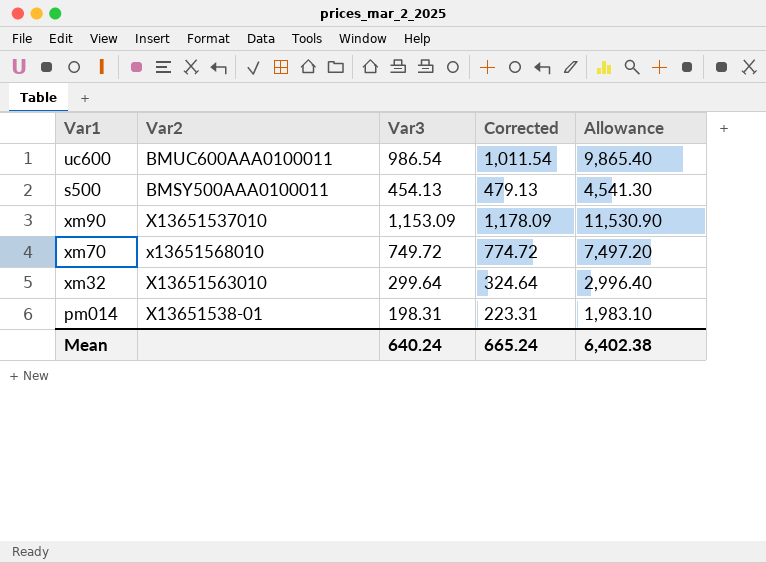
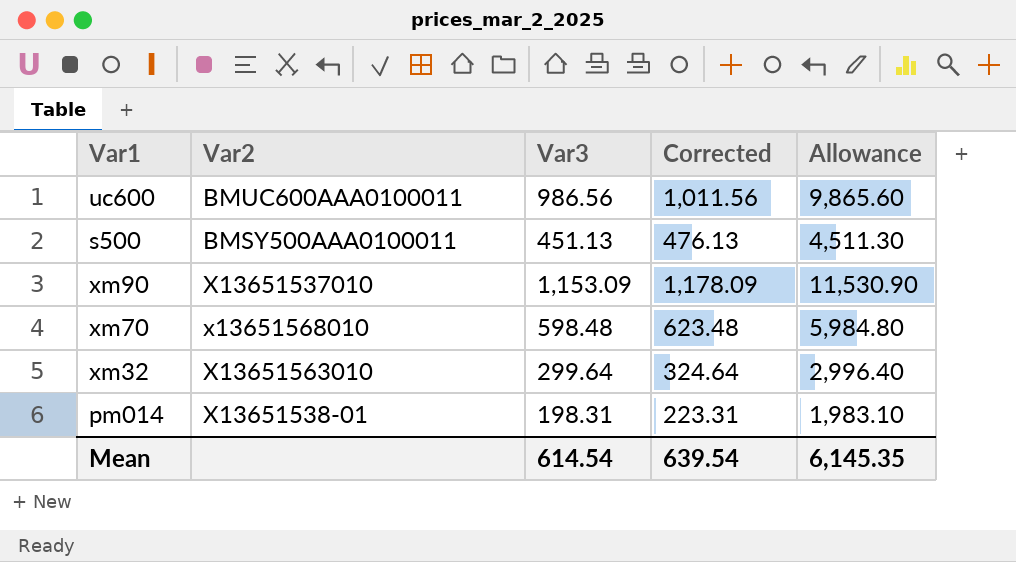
uc600 | Var3: 986.54 -> 986.56
uc600 | Corrected: 1,011.54 -> 1,011.56
uc600 | Allowance: 9,865.40 -> 9,865.60
s500 | Var3: 454.13 -> 451.13
s500 | Corrected: 479.13 -> 476.13
s500 | Allowance: 4,541.30 -> 4,511.30
xm70 | Var3: 749.72 -> 598.48
xm70 | Corrected: 774.72 -> 623.48
xm70 | Allowance: 7,497.20 -> 5,984.80
Mean | Var3: 640.24 -> 614.54
Mean | Corrected: 665.24 -> 639.54
Mean | Allowance: 6,402.38 -> 6,145.35

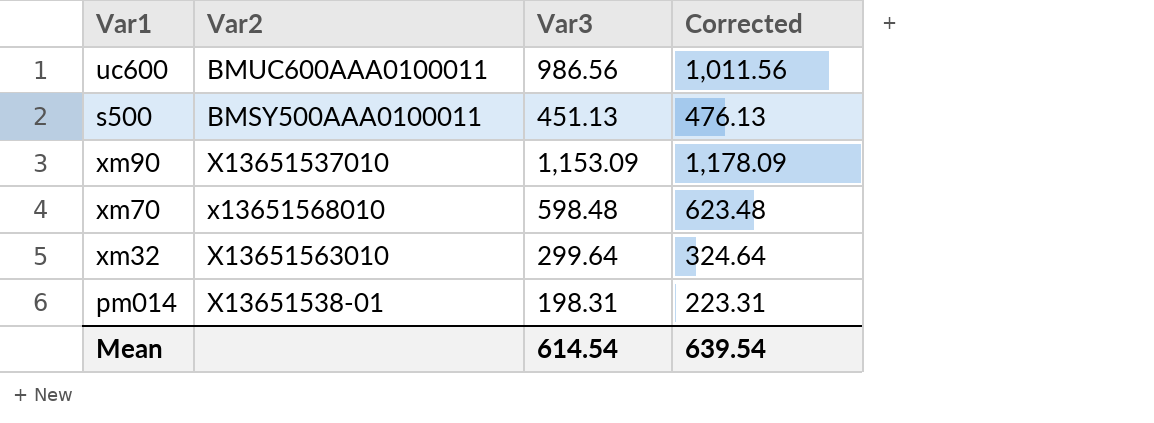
column Allowance | formula: [Var3] * 10 -> none

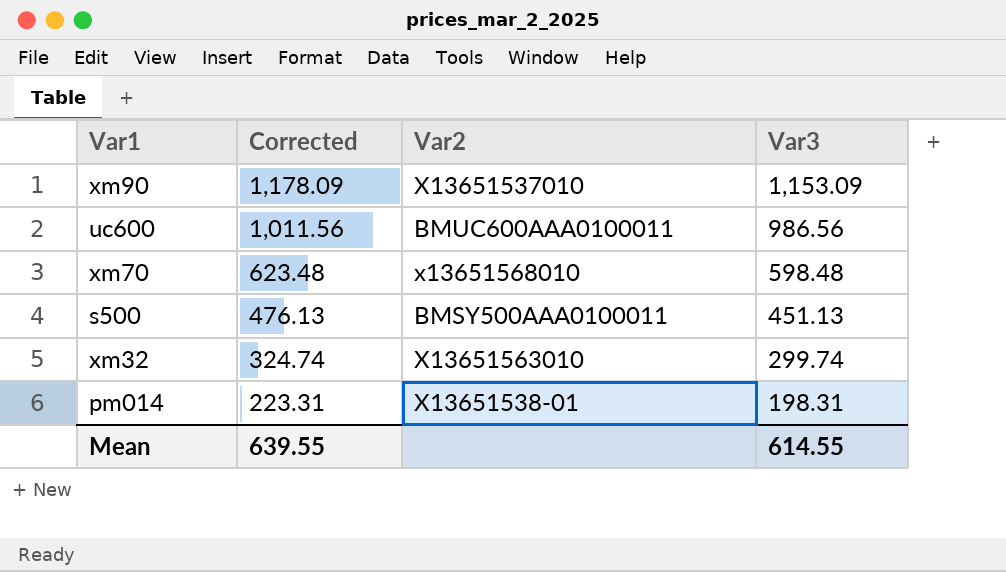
row order: none -> Corrected descending
column Corrected | position: 4 -> 2
xm32 | Corrected: 324.64 -> 324.74
xm32 | Var3: 299.64 -> 299.74
Mean | Corrected: 639.54 -> 639.55
Mean | Var3: 614.54 -> 614.55

